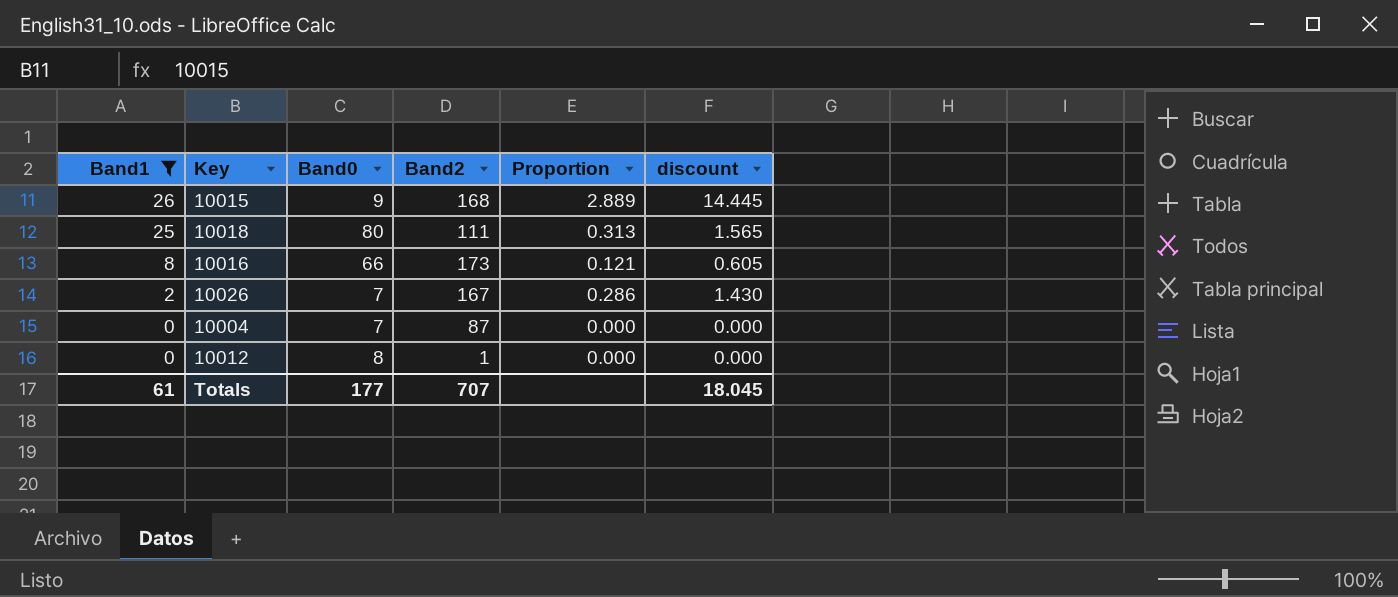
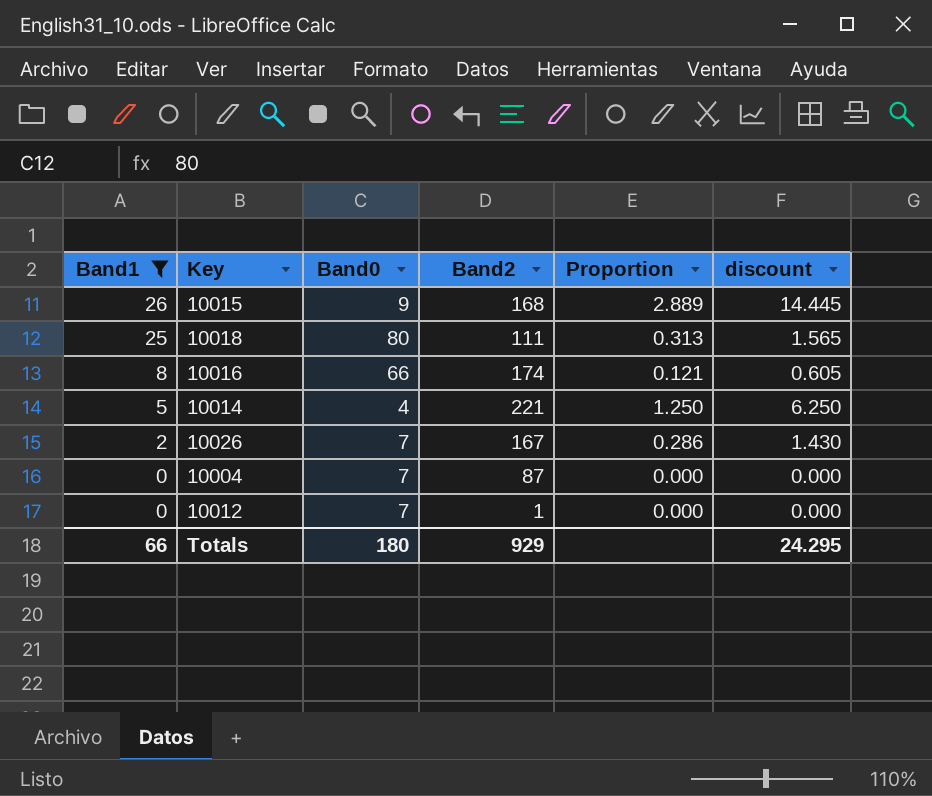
10016 | Band2: 173 -> 174
row 10014: none -> 5 | 4 | 221 | 1.250 | 6.250
10012 | Band0: 8 -> 7
Totals | Band1: 61 -> 66
Totals | Band0: 177 -> 180
Totals | Band2: 707 -> 929
Totals | discount: 18.045 -> 24.295

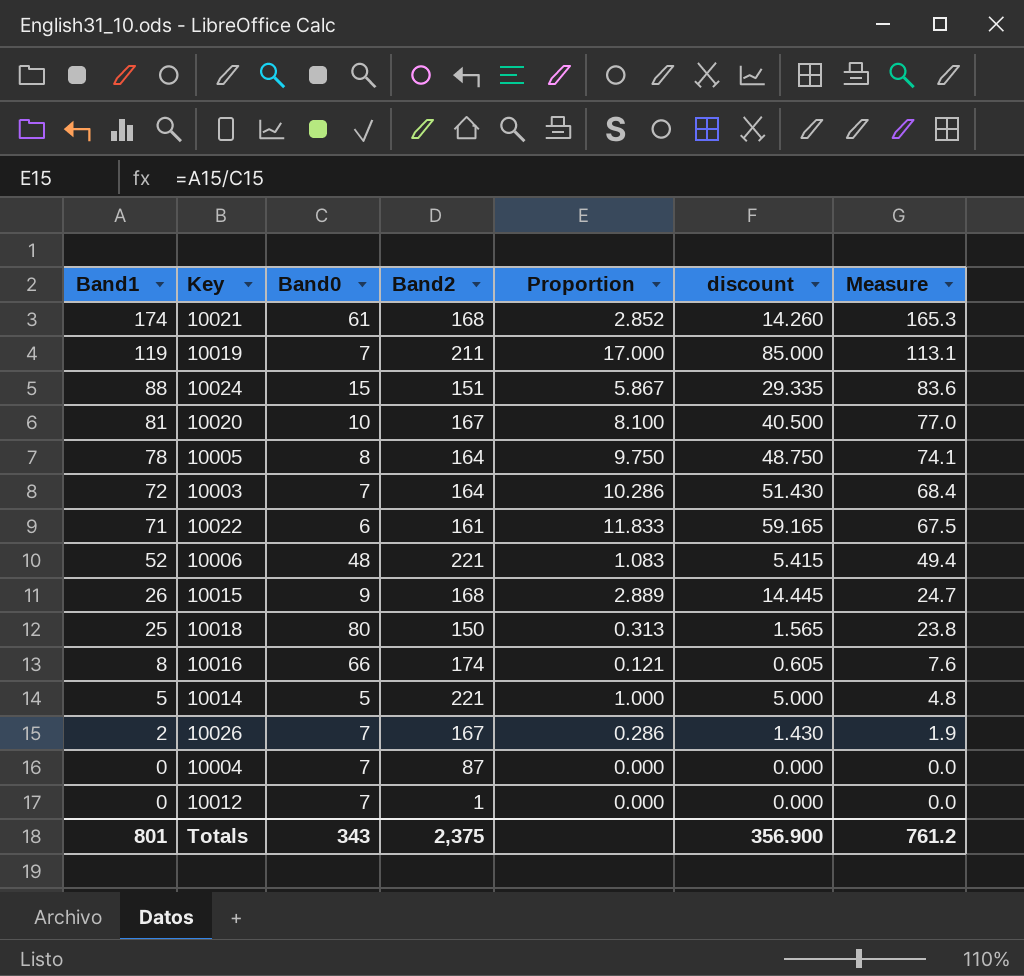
filter: Band1 <= 26 -> none
column Measure | formula: none -> [Band1] * 0.95
10018 | Band2: 111 -> 150
10014 | Band0: 4 -> 5
10014 | Proportion: 1.250 -> 1.000
10014 | discount: 6.250 -> 5.000
Totals | Band1: 66 -> 801
Totals | Band0: 180 -> 343
Totals | Band2: 929 -> 2,375
Totals | discount: 24.295 -> 356.900

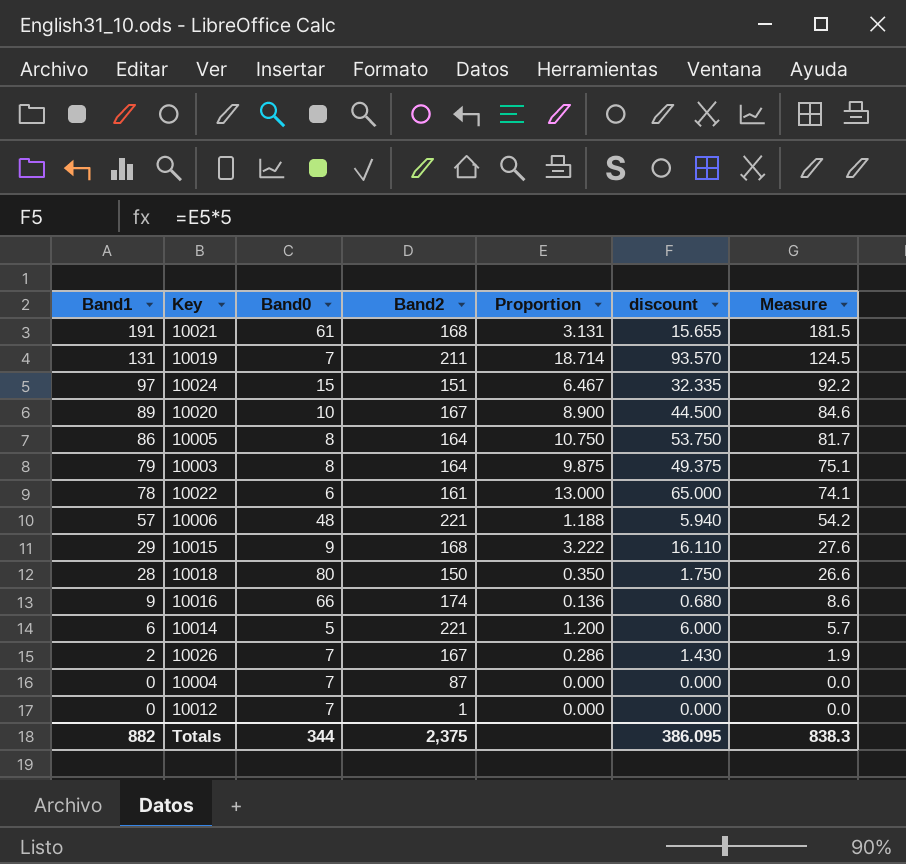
10021 | Band1: 174 -> 191
10021 | Proportion: 2.852 -> 3.131
10021 | discount: 14.260 -> 15.655
10021 | Measure: 165.3 -> 181.5
10019 | Band1: 119 -> 131
10019 | Proportion: 17.000 -> 18.714
10019 | discount: 85.000 -> 93.570
10019 | Measure: 113.1 -> 124.5
10024 | Band1: 88 -> 97
10024 | Proportion: 5.867 -> 6.467
10024 | discount: 29.335 -> 32.335
10024 | Measure: 83.6 -> 92.2
10020 | Band1: 81 -> 89
10020 | Proportion: 8.100 -> 8.900
10020 | discount: 40.500 -> 44.500
10020 | Measure: 77.0 -> 84.6
10005 | Band1: 78 -> 86
10005 | Proportion: 9.750 -> 10.750
10005 | discount: 48.750 -> 53.750
10005 | Measure: 74.1 -> 81.7
10003 | Band1: 72 -> 79
10003 | Band0: 7 -> 8
10003 | Proportion: 10.286 -> 9.875
10003 | discount: 51.430 -> 49.375
10003 | Measure: 68.4 -> 75.1
10022 | Band1: 71 -> 78
10022 | Proportion: 11.833 -> 13.000
10022 | discount: 59.165 -> 65.000
10022 | Measure: 67.5 -> 74.1
10006 | Band1: 52 -> 57
10006 | Proportion: 1.083 -> 1.188
10006 | discount: 5.415 -> 5.940
10006 | Measure: 49.4 -> 54.2
10015 | Band1: 26 -> 29
10015 | Proportion: 2.889 -> 3.222
10015 | discount: 14.445 -> 16.110
10015 | Measure: 24.7 -> 27.6
10018 | Band1: 25 -> 28
10018 | Proportion: 0.313 -> 0.350
10018 | discount: 1.565 -> 1.750
10018 | Measure: 23.8 -> 26.6
10016 | Band1: 8 -> 9
10016 | Proportion: 0.121 -> 0.136
10016 | discount: 0.605 -> 0.680
10016 | Measure: 7.6 -> 8.6
10014 | Band1: 5 -> 6
10014 | Proportion: 1.000 -> 1.200
10014 | discount: 5.000 -> 6.000
10014 | Measure: 4.8 -> 5.7
Totals | Band1: 801 -> 882
Totals | Band0: 343 -> 344
Totals | discount: 356.900 -> 386.095
Totals | Measure: 761.2 -> 838.3

